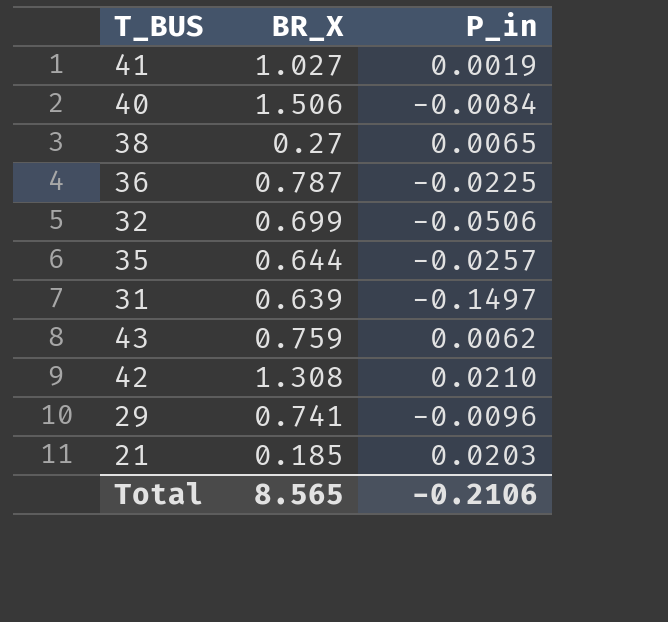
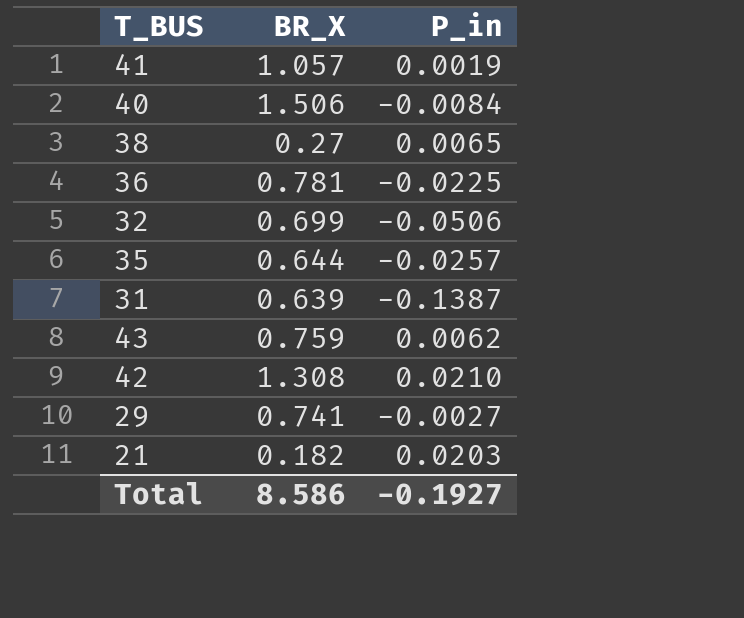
41 | BR_X: 1.027 -> 1.057
36 | BR_X: 0.787 -> 0.781
31 | P_in: -0.1497 -> -0.1387
29 | P_in: -0.0096 -> -0.0027
21 | BR_X: 0.185 -> 0.182
Total | BR_X: 8.565 -> 8.586
Total | P_in: -0.2106 -> -0.1927

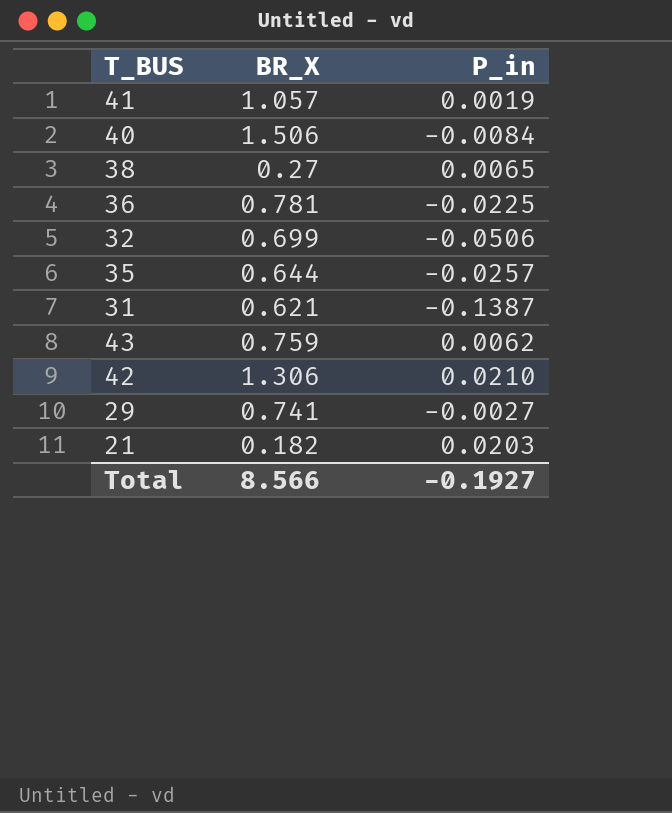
31 | BR_X: 0.639 -> 0.621
42 | BR_X: 1.308 -> 1.306
Total | BR_X: 8.586 -> 8.566

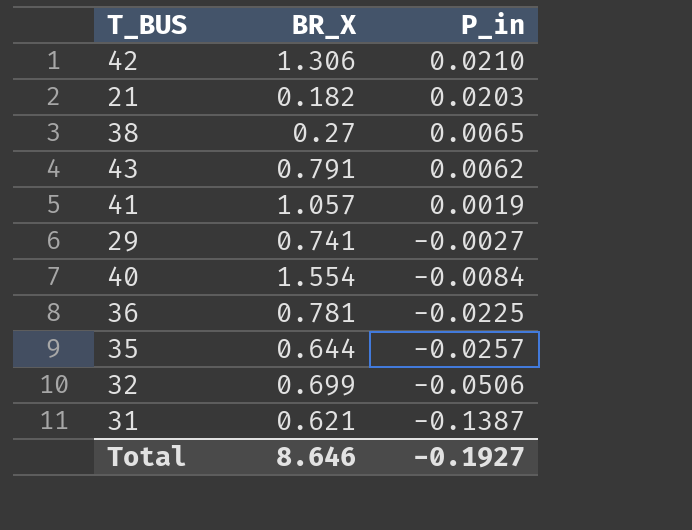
row order: none -> P_in descending
43 | BR_X: 0.759 -> 0.791
40 | BR_X: 1.506 -> 1.554
Total | BR_X: 8.566 -> 8.646

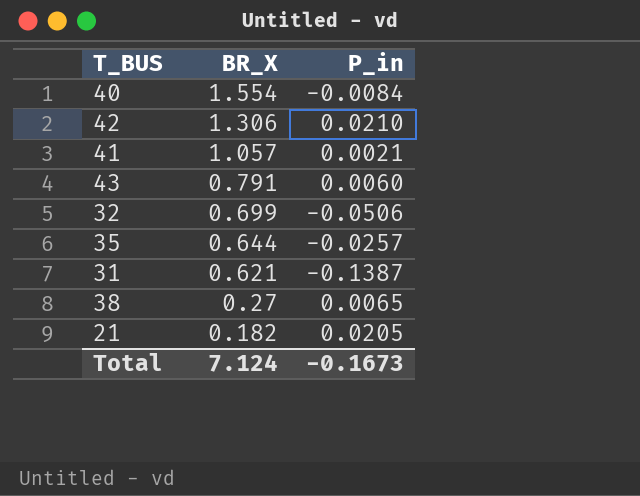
row order: P_in descending -> BR_X descending
row 29: 0.741 | -0.0027 -> none
row 36: 0.781 | -0.0225 -> none
41 | P_in: 0.0019 -> 0.0021
43 | P_in: 0.0062 -> 0.0060
21 | P_in: 0.0203 -> 0.0205
Total | BR_X: 8.646 -> 7.124
Total | P_in: -0.1927 -> -0.1673

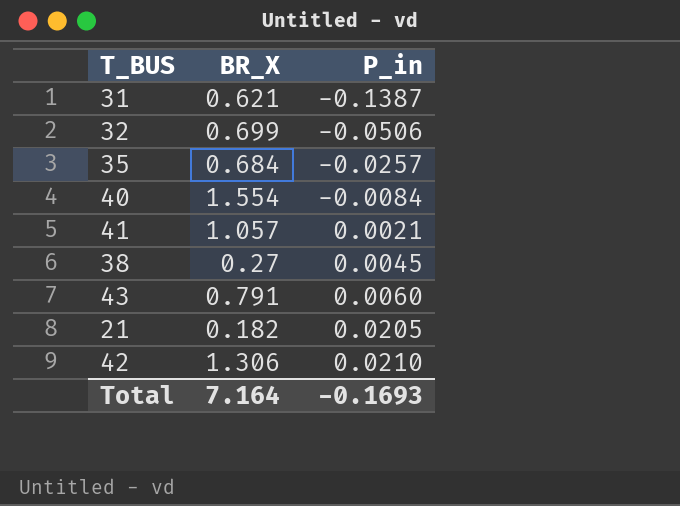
row order: BR_X descending -> P_in ascending
35 | BR_X: 0.644 -> 0.684
38 | P_in: 0.0065 -> 0.0045
Total | BR_X: 7.124 -> 7.164
Total | P_in: -0.1673 -> -0.1693

